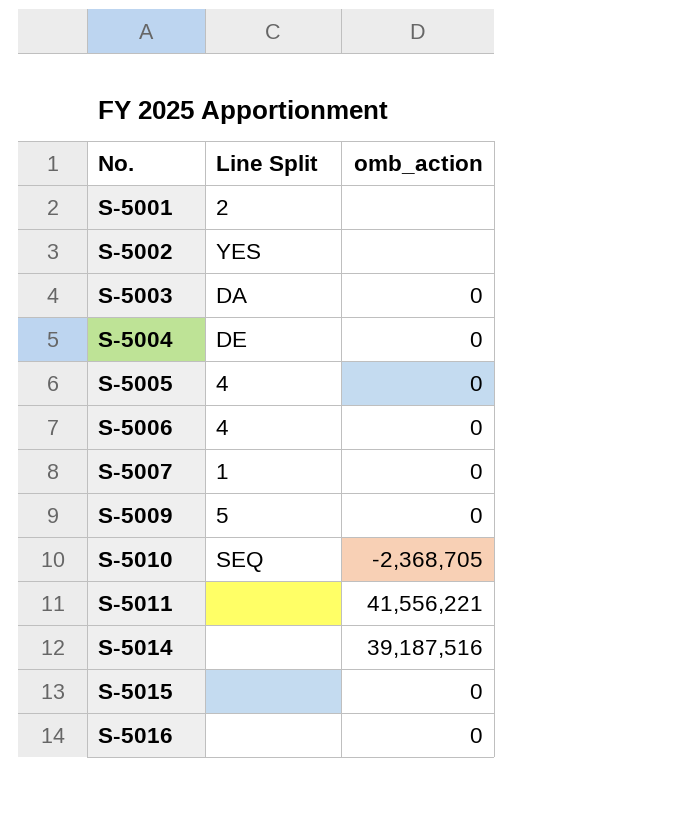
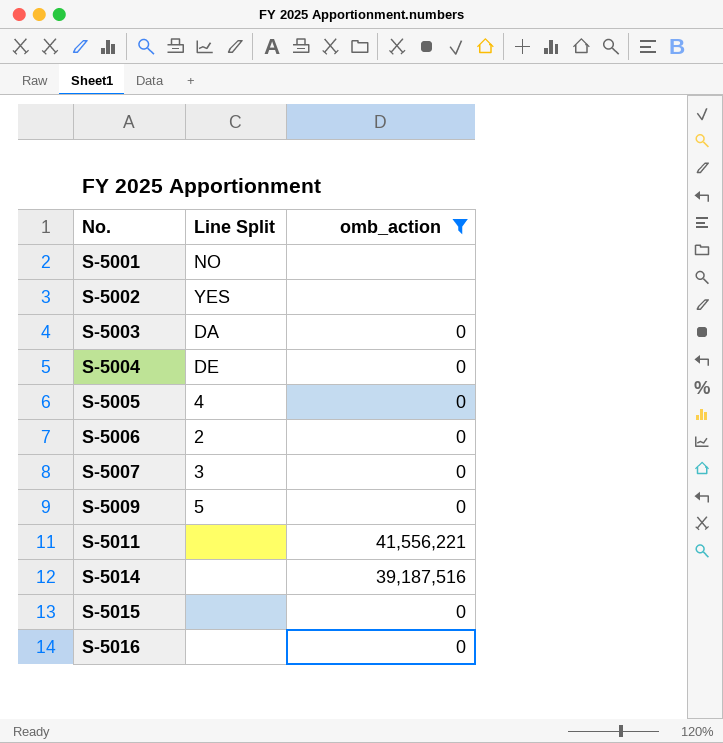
filter: none -> omb_action != -2,368,705
S-5001 | Line Split: 2 -> NO
S-5006 | Line Split: 4 -> 2
S-5007 | Line Split: 1 -> 3

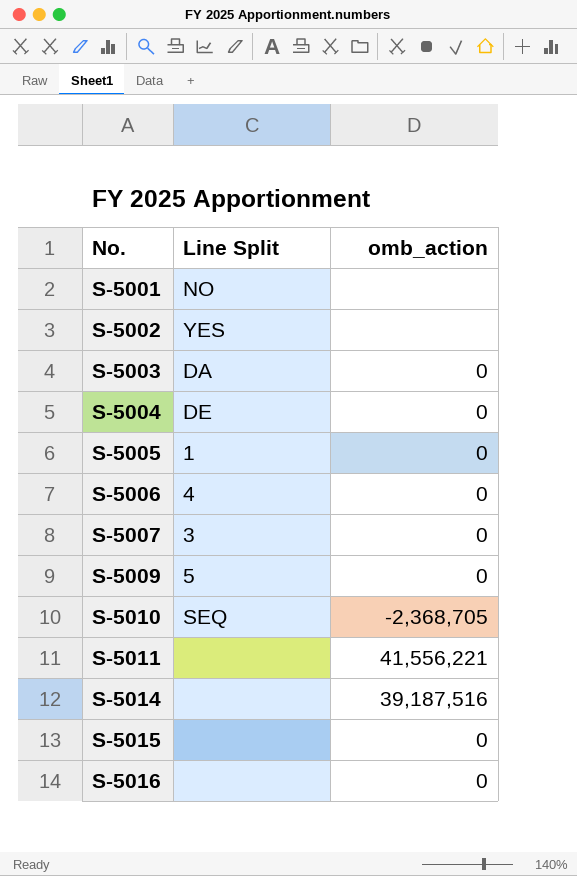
filter: omb_action != -2,368,705 -> none
S-5005 | Line Split: 4 -> 1
S-5006 | Line Split: 2 -> 4

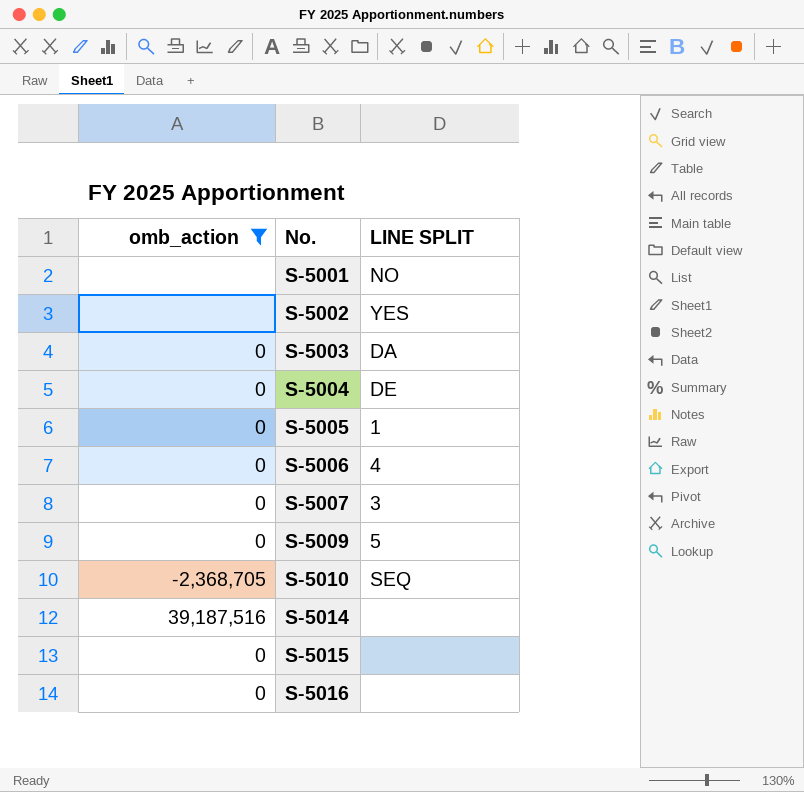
filter: none -> omb_action != 41,556,221
column omb_action | position: 3 -> 1
column name: Line Split -> LINE SPLIT

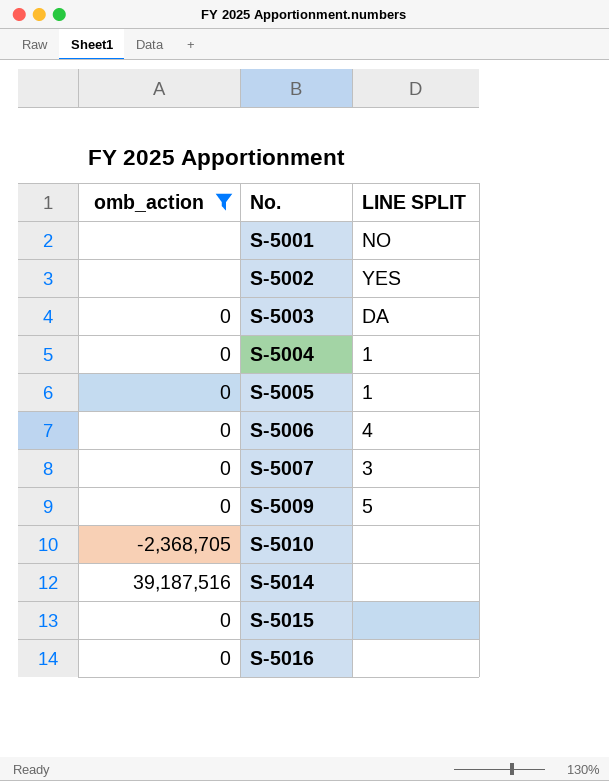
S-5004 | LINE SPLIT: DE -> 1
S-5010 | LINE SPLIT: SEQ -> none

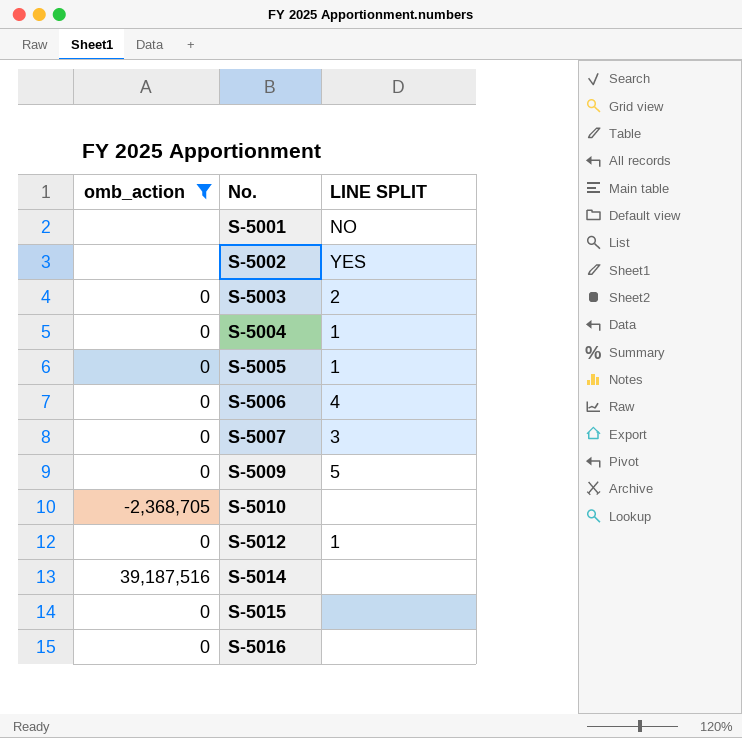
S-5003 | LINE SPLIT: DA -> 2
row S-5012: none -> 0 | 1

